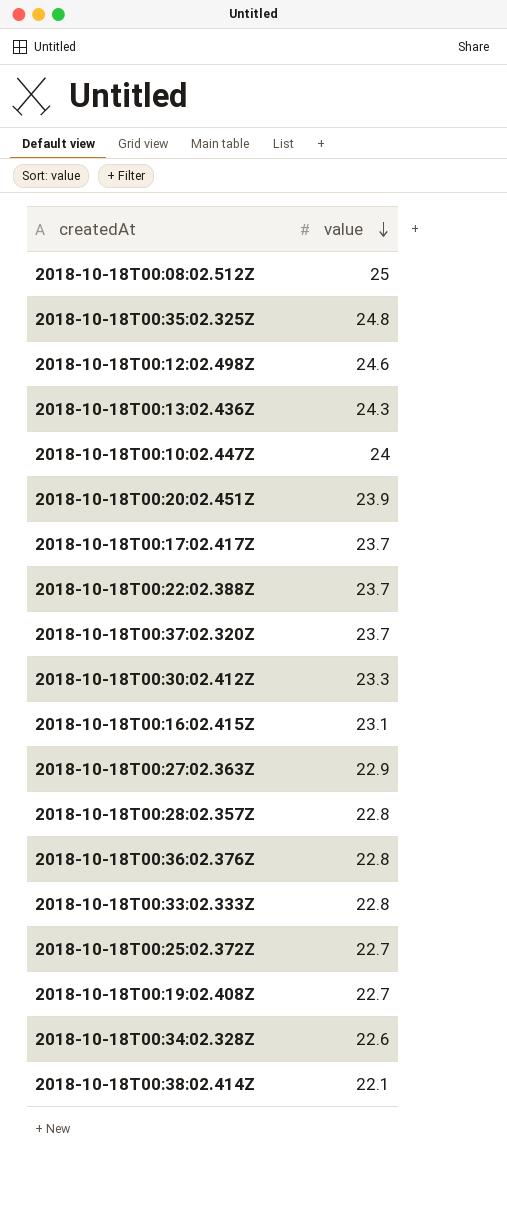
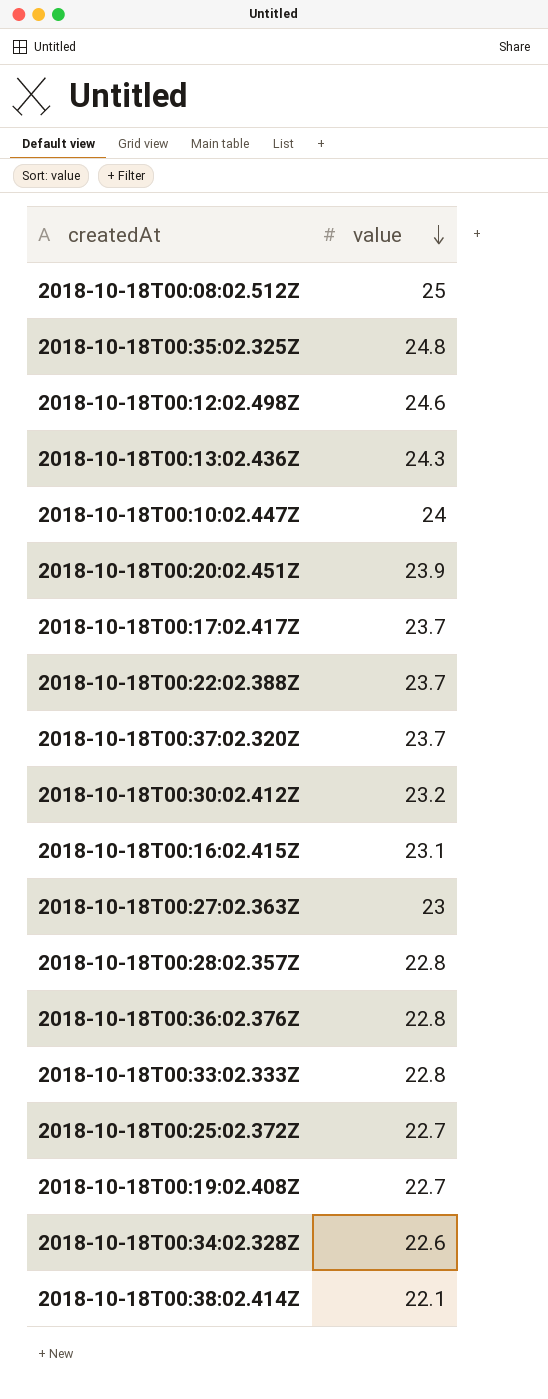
2018-10-18T00:30:02.412Z | value: 23.3 -> 23.2
2018-10-18T00:27:02.363Z | value: 22.9 -> 23

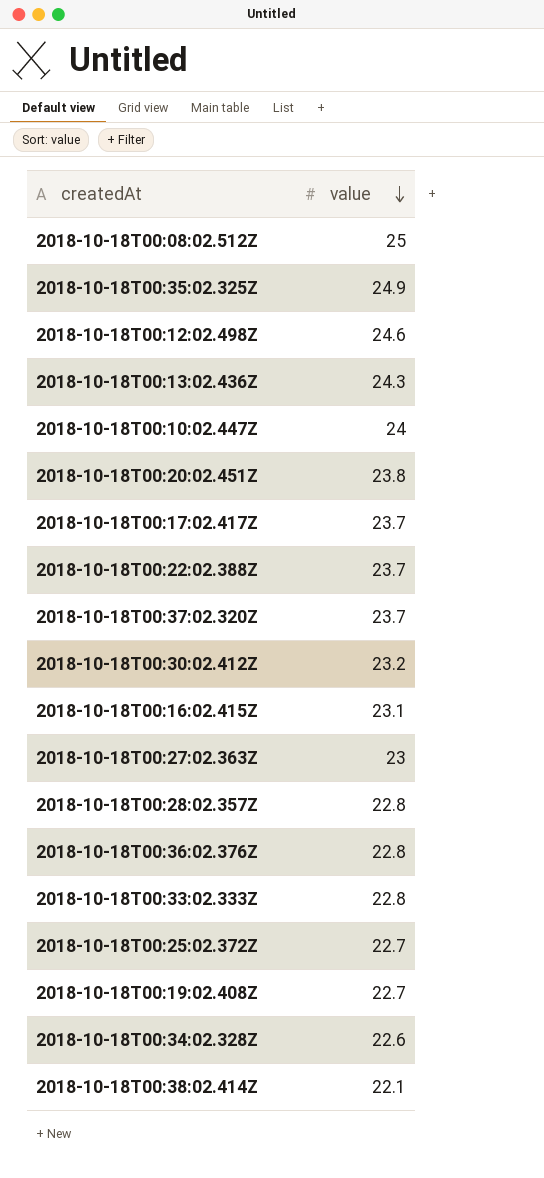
2018-10-18T00:35:02.325Z | value: 24.8 -> 24.9
2018-10-18T00:20:02.451Z | value: 23.9 -> 23.8

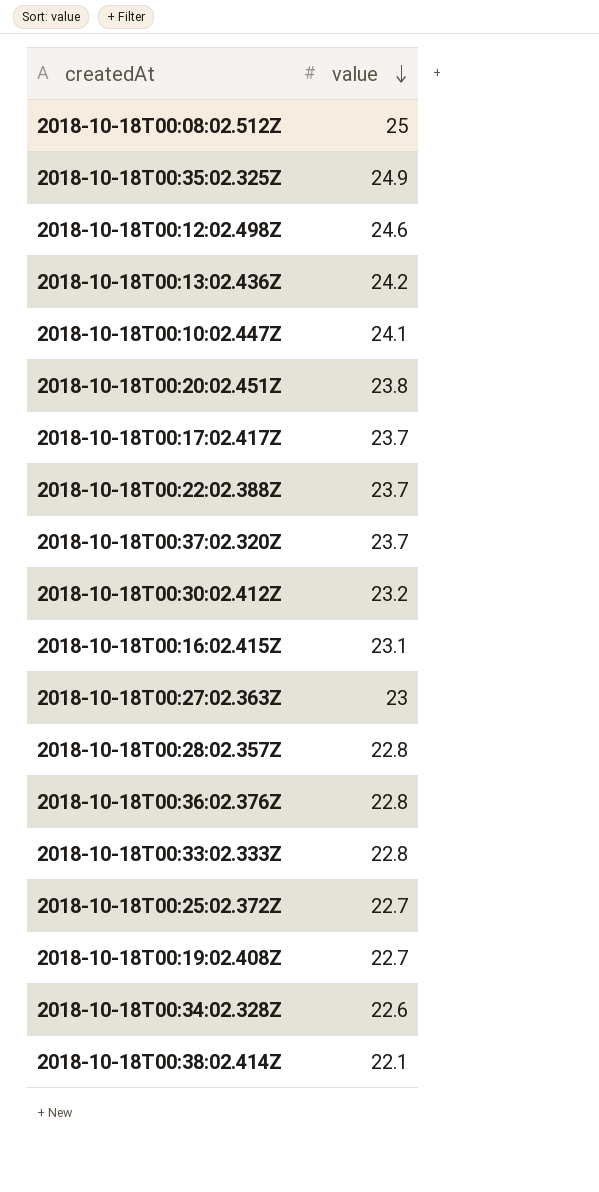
2018-10-18T00:13:02.436Z | value: 24.3 -> 24.2
2018-10-18T00:10:02.447Z | value: 24 -> 24.1

